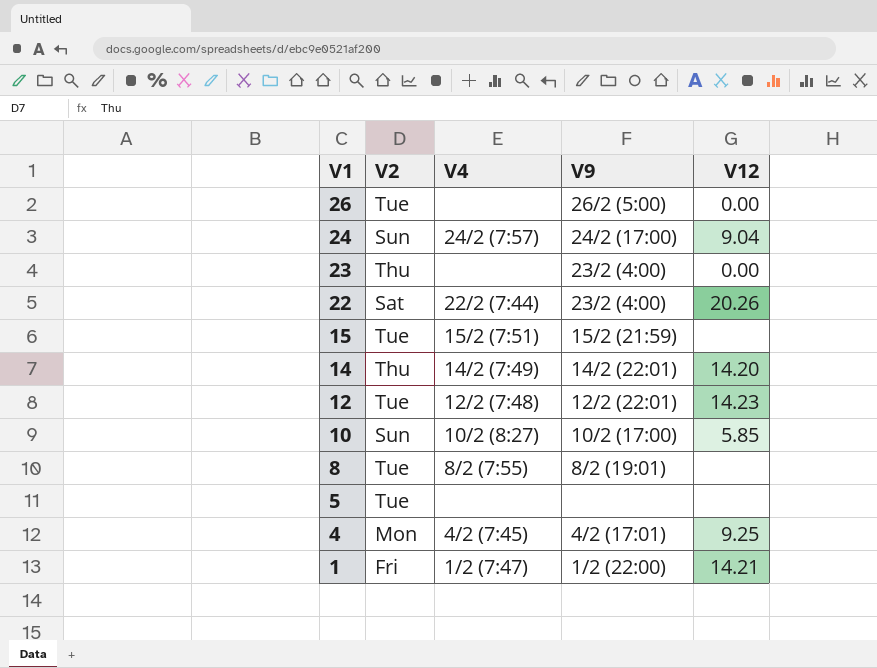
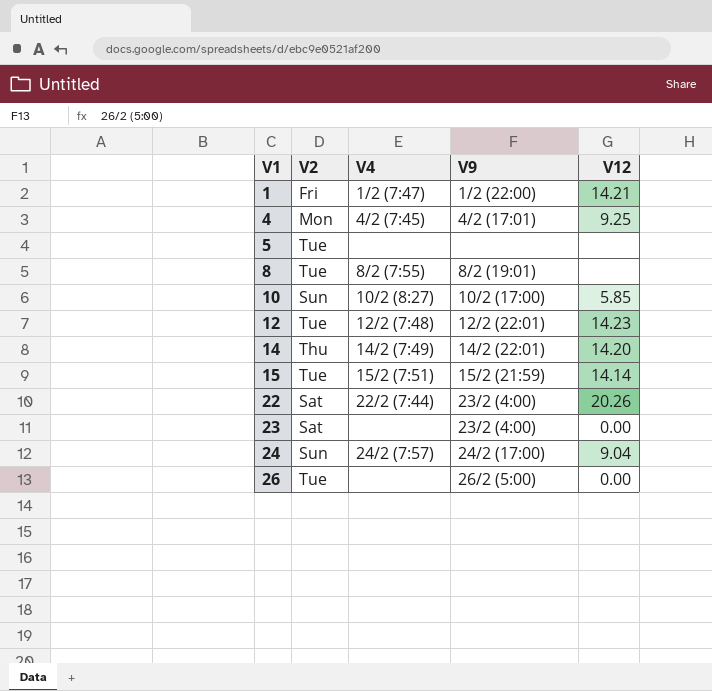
row order: V1 descending -> V1 ascending
15 | V12: none -> 14.14
23 | V2: Thu -> Sat

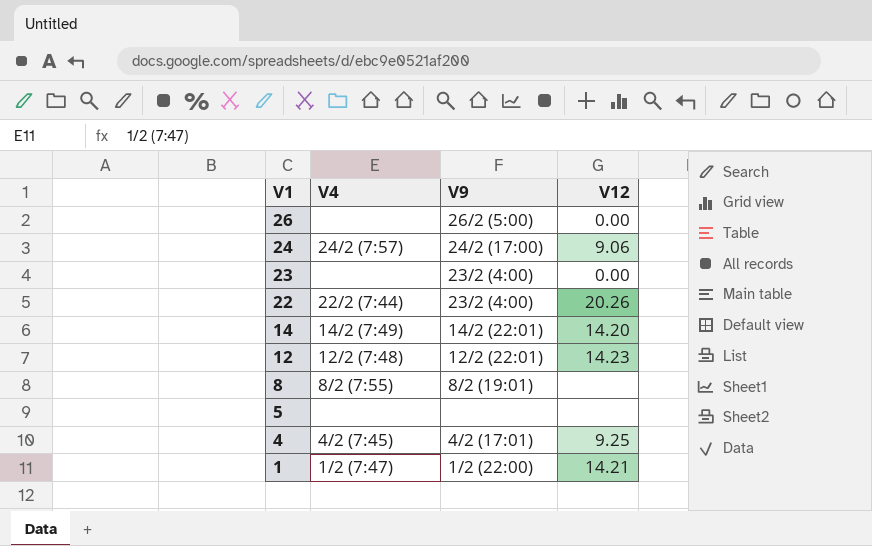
row order: V1 ascending -> V1 descending
column V2 | position: 2 -> none
row 10: Sun | 10/2 (8:27) | 10/2 (17:00) | 5.85 -> none
row 15: Tue | 15/2 (7:51) | 15/2 (21:59) | 14.14 -> none
24 | V12: 9.04 -> 9.06

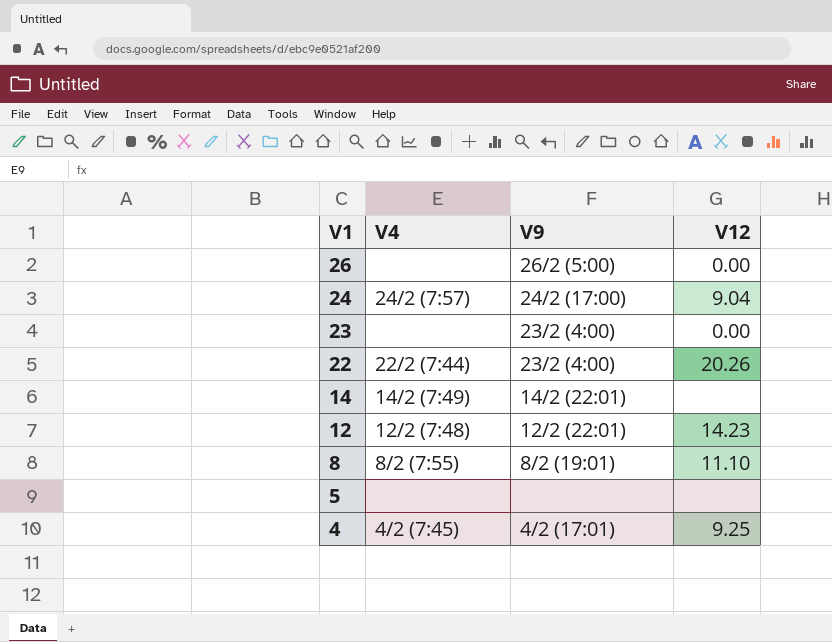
row 1: 1/2 (7:47) | 1/2 (22:00) | 14.21 -> none
24 | V12: 9.06 -> 9.04
14 | V12: 14.20 -> none
8 | V12: none -> 11.10

